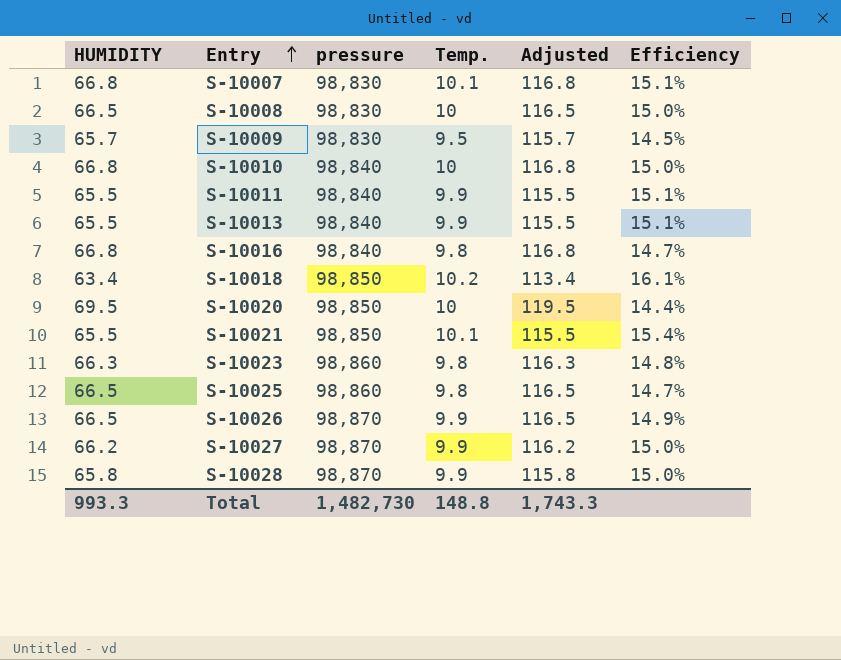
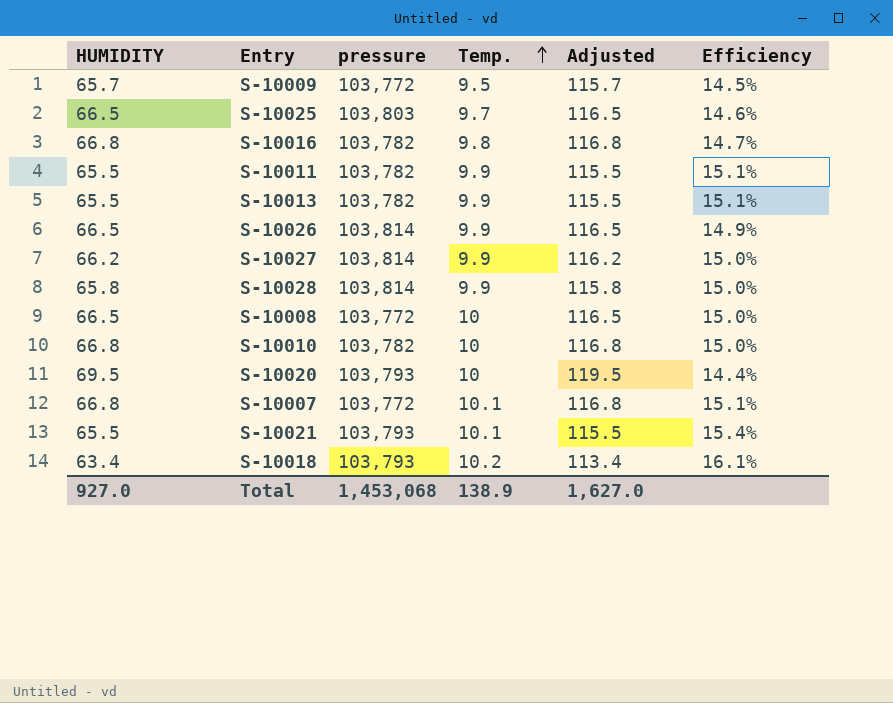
row order: Entry ascending -> Temp. ascending
row S-10023: 66.3 | 98,860 | 9.8 | 116.3 | 14.8% -> none
S-10009 | pressure: 98,830 -> 103,772
S-10025 | pressure: 98,860 -> 103,803
S-10025 | Temp.: 9.8 -> 9.7
S-10025 | Efficiency: 14.7% -> 14.6%
S-10016 | pressure: 98,840 -> 103,782
S-10011 | pressure: 98,840 -> 103,782
S-10013 | pressure: 98,840 -> 103,782
S-10026 | pressure: 98,870 -> 103,814
S-10027 | pressure: 98,870 -> 103,814
S-10028 | pressure: 98,870 -> 103,814
S-10008 | pressure: 98,830 -> 103,772
S-10010 | pressure: 98,840 -> 103,782
S-10020 | pressure: 98,850 -> 103,793
S-10007 | pressure: 98,830 -> 103,772
S-10021 | pressure: 98,850 -> 103,793
S-10018 | pressure: 98,850 -> 103,793
Total | HUMIDITY: 993.3 -> 927.0
Total | pressure: 1,482,730 -> 1,453,068
Total | Temp.: 148.8 -> 138.9
Total | Adjusted: 1,743.3 -> 1,627.0

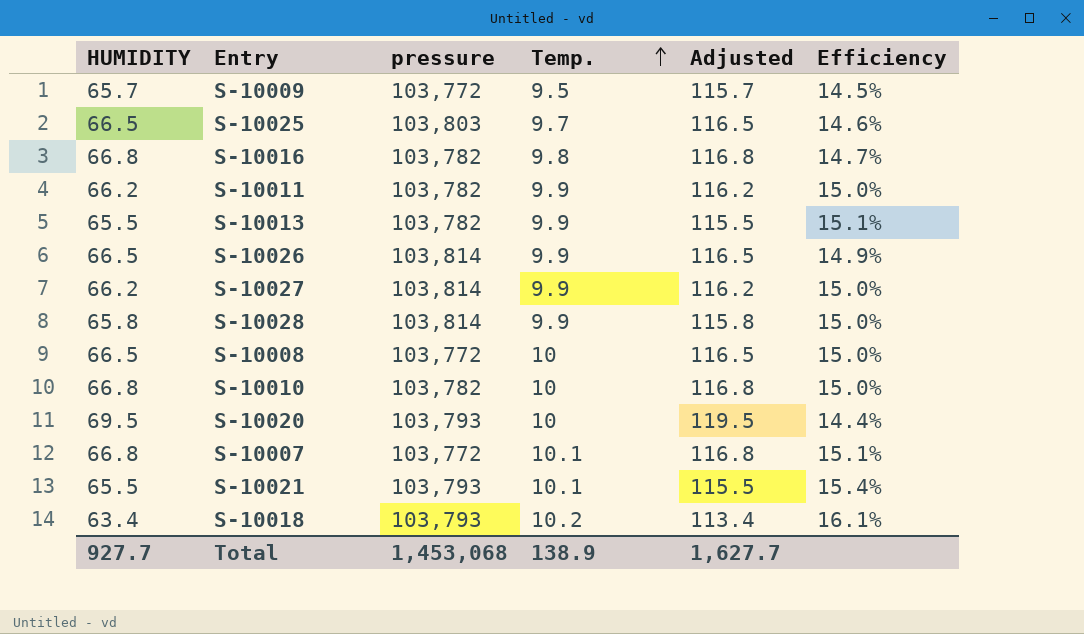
S-10011 | HUMIDITY: 65.5 -> 66.2
S-10011 | Adjusted: 115.5 -> 116.2
S-10011 | Efficiency: 15.1% -> 15.0%
Total | HUMIDITY: 927.0 -> 927.7
Total | Adjusted: 1,627.0 -> 1,627.7

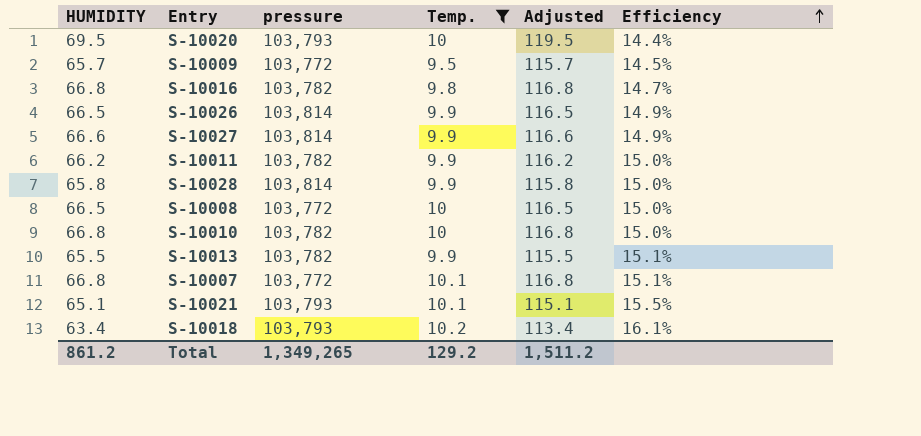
filter: none -> Temp. != 9.7
row order: Temp. ascending -> Efficiency ascending
S-10027 | HUMIDITY: 66.2 -> 66.6
S-10027 | Adjusted: 116.2 -> 116.6
S-10027 | Efficiency: 15.0% -> 14.9%
S-10021 | HUMIDITY: 65.5 -> 65.1
S-10021 | Adjusted: 115.5 -> 115.1
S-10021 | Efficiency: 15.4% -> 15.5%
Total | HUMIDITY: 927.7 -> 861.2
Total | pressure: 1,453,068 -> 1,349,265
Total | Temp.: 138.9 -> 129.2
Total | Adjusted: 1,627.7 -> 1,511.2

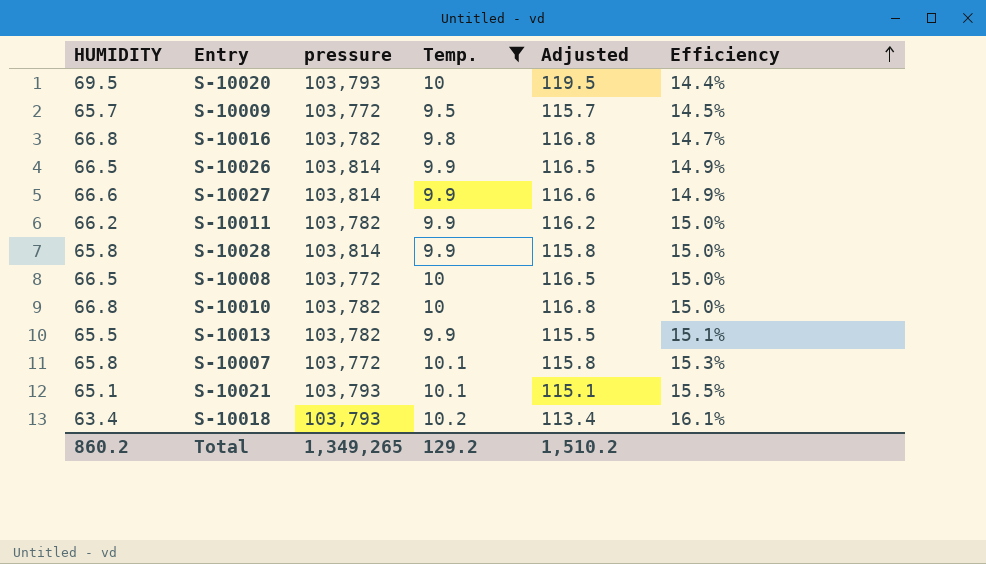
S-10007 | HUMIDITY: 66.8 -> 65.8
S-10007 | Adjusted: 116.8 -> 115.8
S-10007 | Efficiency: 15.1% -> 15.3%
Total | HUMIDITY: 861.2 -> 860.2
Total | Adjusted: 1,511.2 -> 1,510.2

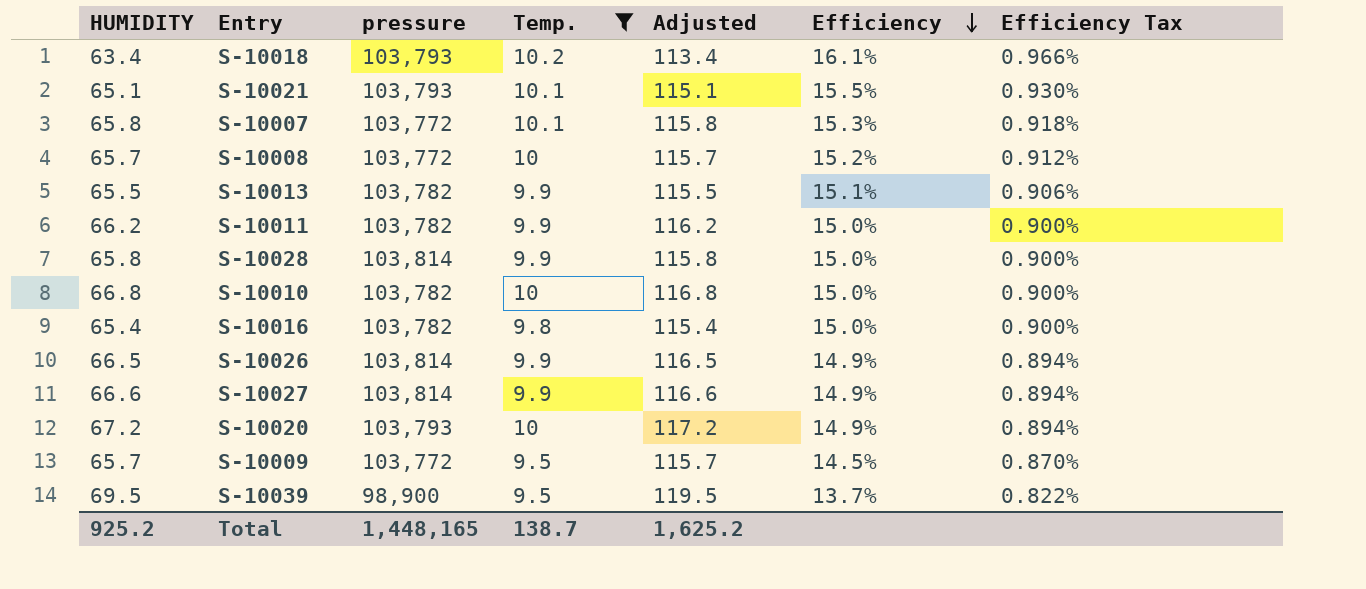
row order: Efficiency ascending -> Efficiency descending
column Efficiency Tax | formula: none -> [Efficiency] * 0.06
S-10008 | HUMIDITY: 66.5 -> 65.7
S-10008 | Adjusted: 116.5 -> 115.7
S-10008 | Efficiency: 15.0% -> 15.2%
S-10016 | HUMIDITY: 66.8 -> 65.4
S-10016 | Adjusted: 116.8 -> 115.4
S-10016 | Efficiency: 14.7% -> 15.0%
S-10020 | HUMIDITY: 69.5 -> 67.2
S-10020 | Adjusted: 119.5 -> 117.2
S-10020 | Efficiency: 14.4% -> 14.9%
row S-10039: none -> 69.5 | 98,900 | 9.5 | 119.5 | 13.7% | 0.822%
Total | HUMIDITY: 860.2 -> 925.2
Total | pressure: 1,349,265 -> 1,448,165
Total | Temp.: 129.2 -> 138.7
Total | Adjusted: 1,510.2 -> 1,625.2

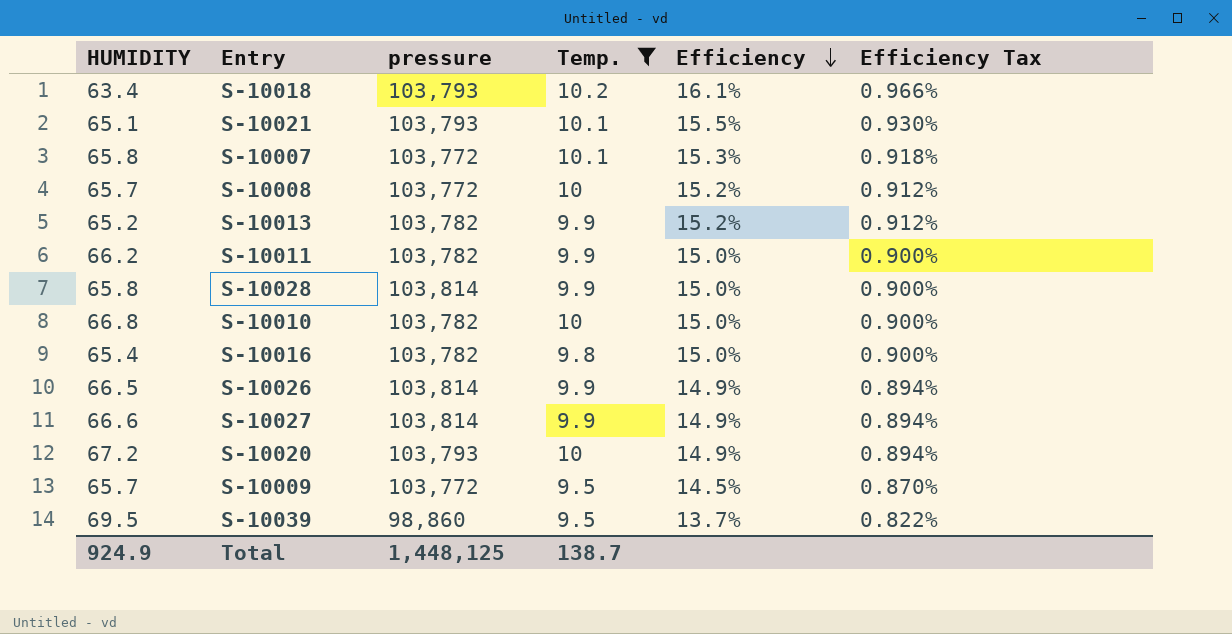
column Adjusted | formula: [HUMIDITY] + 50 -> none
S-10013 | HUMIDITY: 65.5 -> 65.2
S-10013 | Efficiency: 15.1% -> 15.2%
S-10013 | Efficiency Tax: 0.906% -> 0.912%
S-10039 | pressure: 98,900 -> 98,860
Total | HUMIDITY: 925.2 -> 924.9
Total | pressure: 1,448,165 -> 1,448,125

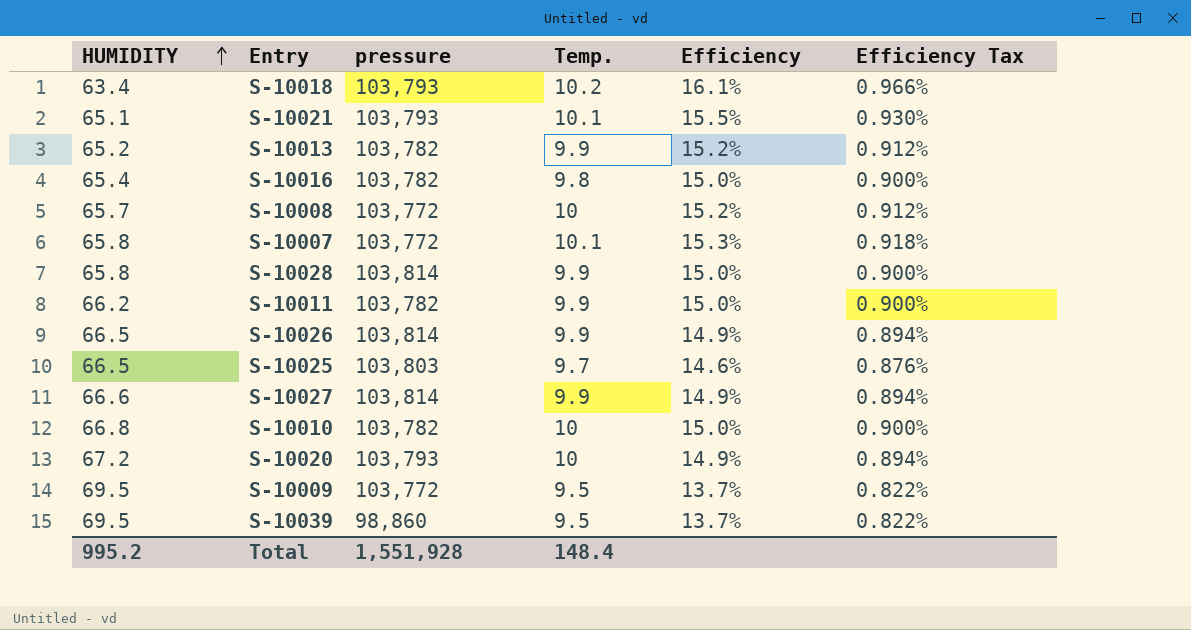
filter: Temp. != 9.7 -> none
row order: Efficiency descending -> HUMIDITY ascending
S-10009 | HUMIDITY: 65.7 -> 69.5
S-10009 | Efficiency: 14.5% -> 13.7%
S-10009 | Efficiency Tax: 0.870% -> 0.822%
Total | HUMIDITY: 924.9 -> 995.2
Total | pressure: 1,448,125 -> 1,551,928
Total | Temp.: 138.7 -> 148.4

